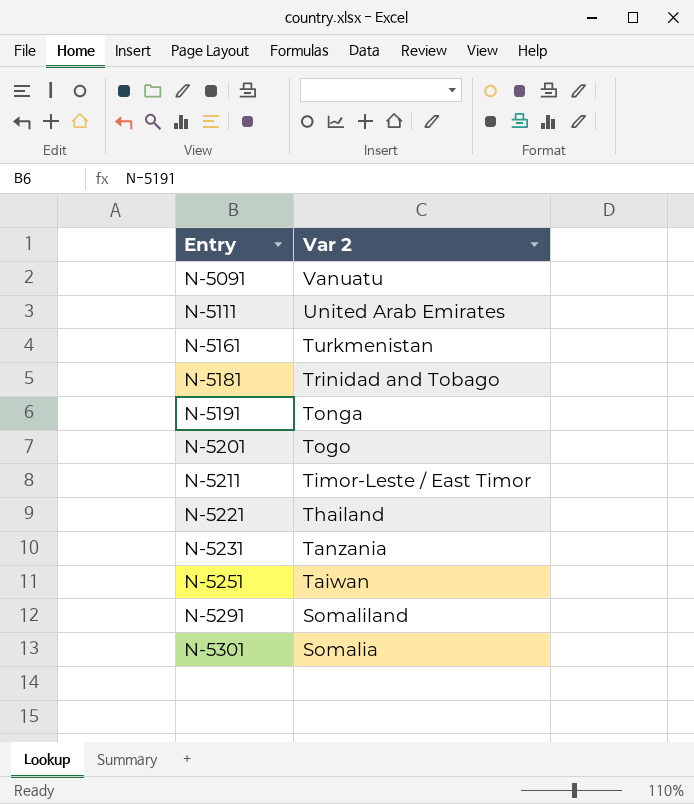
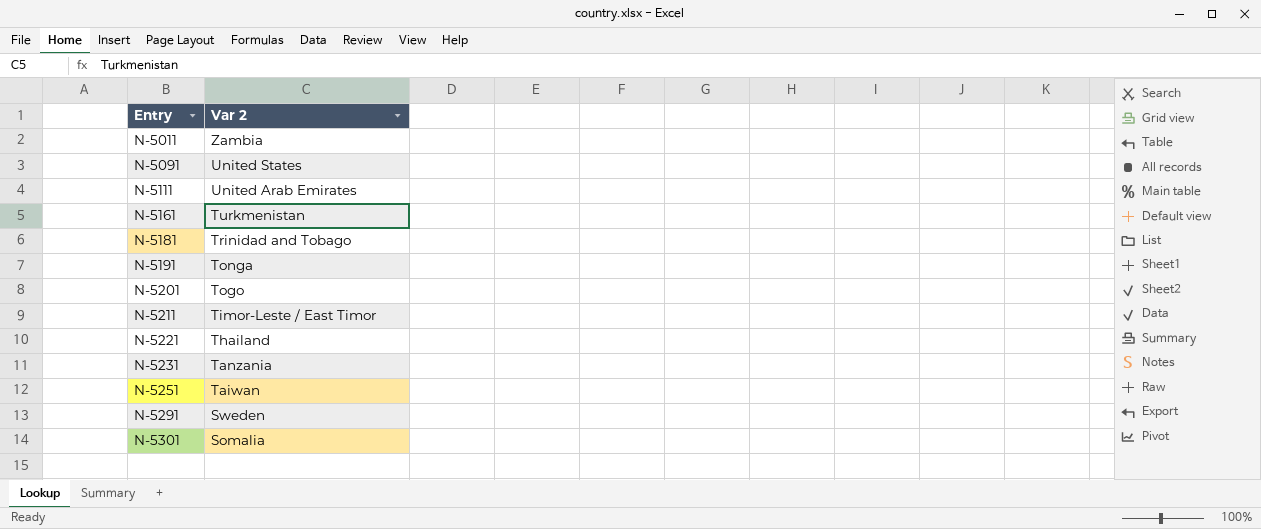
row N-5011: none -> Zambia
N-5091 | Var 2: Vanuatu -> United States
N-5291 | Var 2: Somaliland -> Sweden

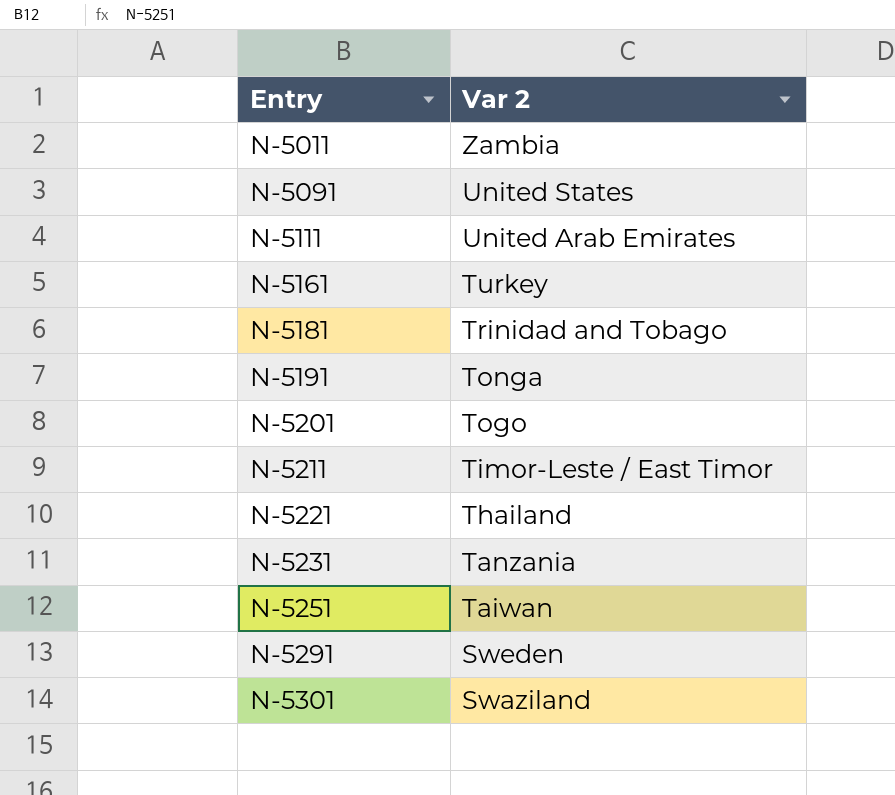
N-5161 | Var 2: Turkmenistan -> Turkey
N-5301 | Var 2: Somalia -> Swaziland

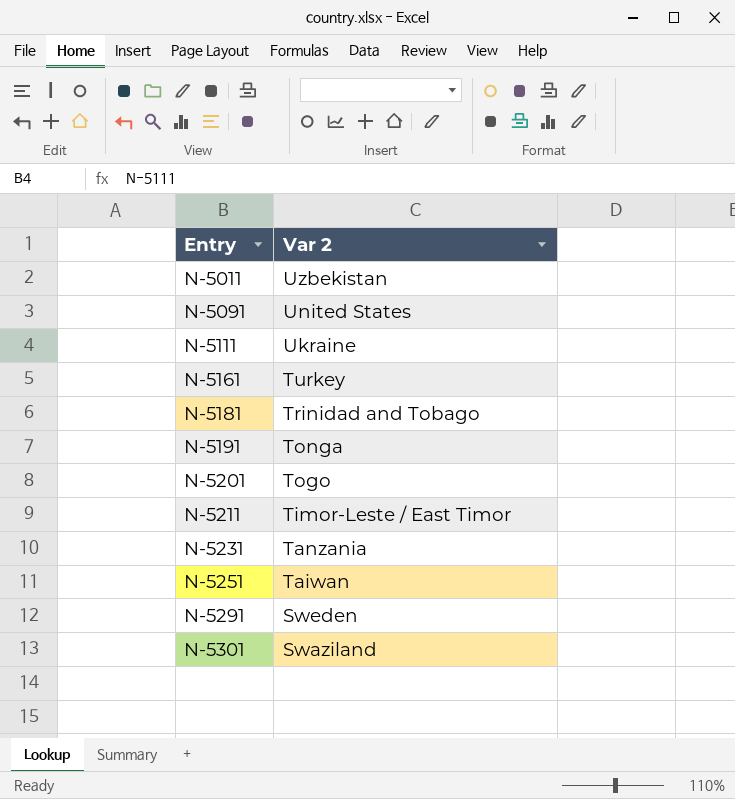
row N-5221: Thailand -> none
N-5011 | Var 2: Zambia -> Uzbekistan
N-5111 | Var 2: United Arab Emirates -> Ukraine

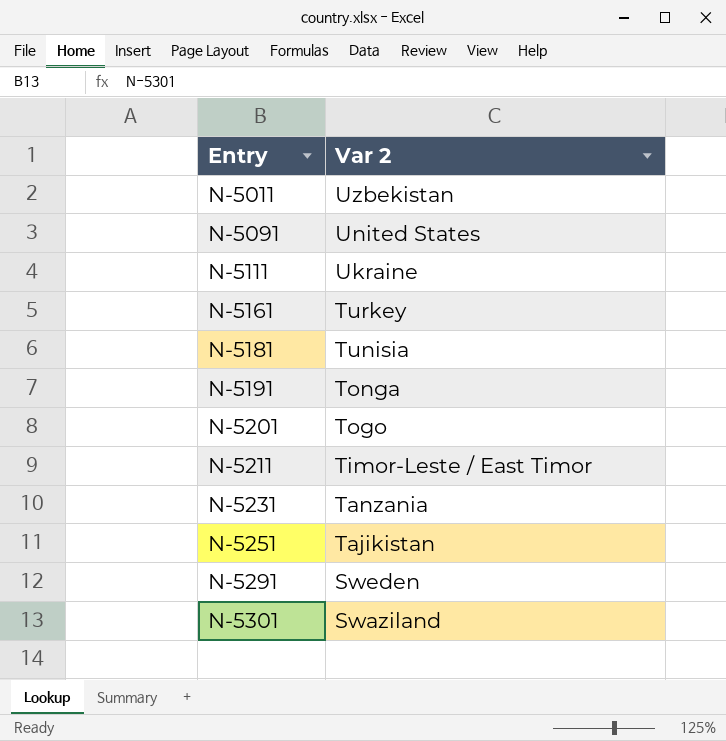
N-5181 | Var 2: Trinidad and Tobago -> Tunisia
N-5251 | Var 2: Taiwan -> Tajikistan

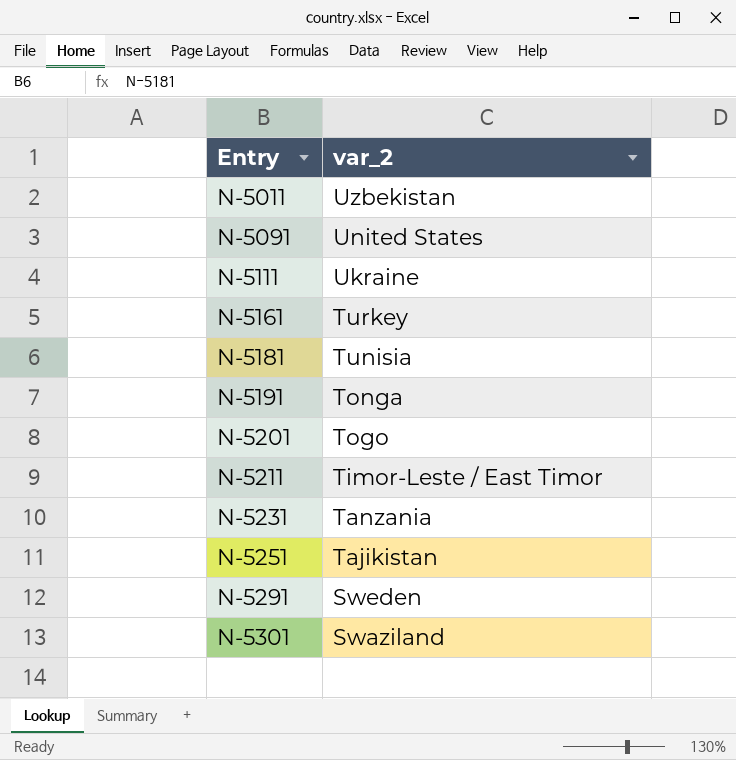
column name: Var 2 -> var_2

